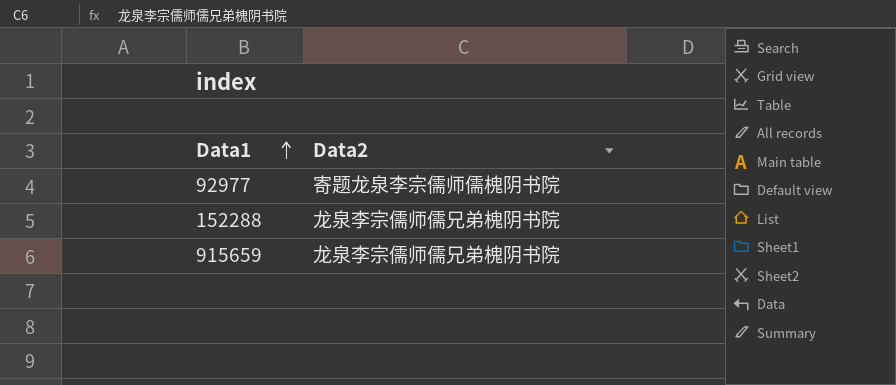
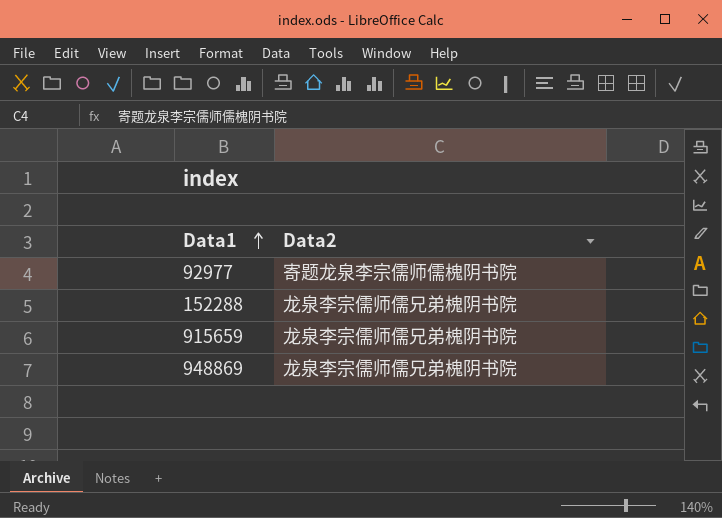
row 948869: none -> 龙泉李宗儒师儒兄弟槐阴书院

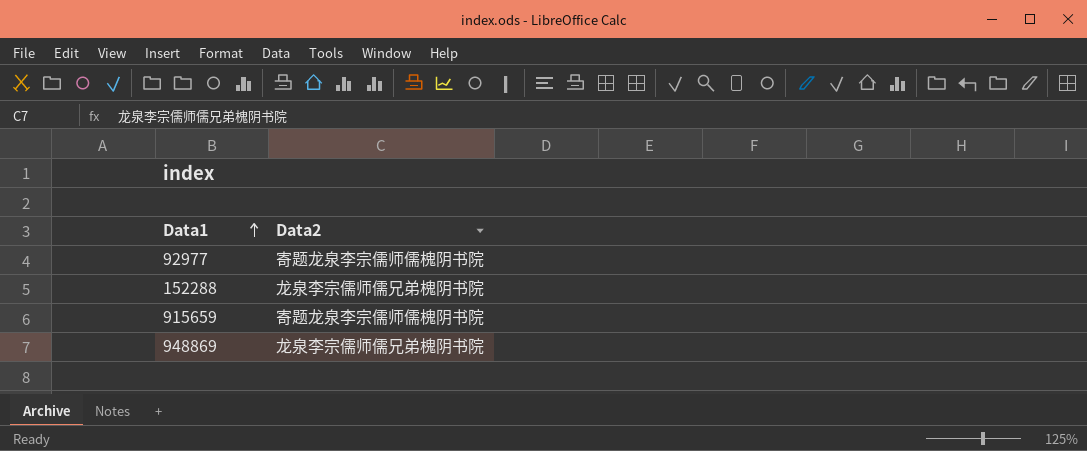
915659 | Data2: 龙泉李宗儒师儒兄弟槐阴书院 -> 寄题龙泉李宗儒师儒槐阴书院

